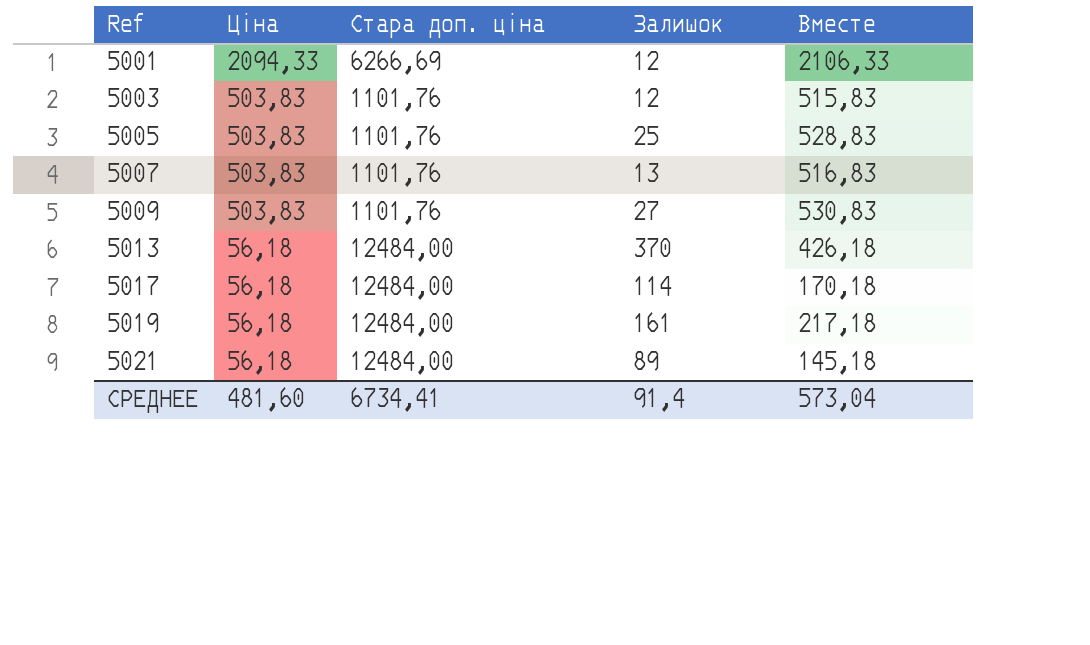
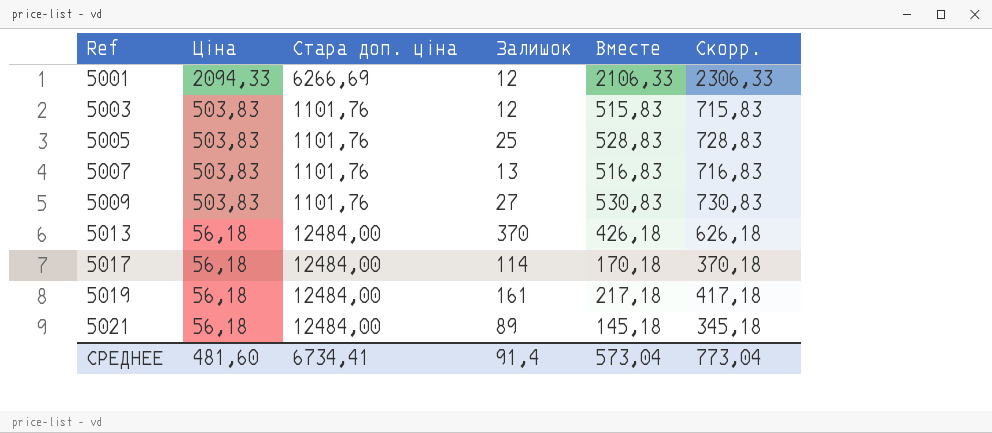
column Скорр. | formula: none -> [Вместе] + 200

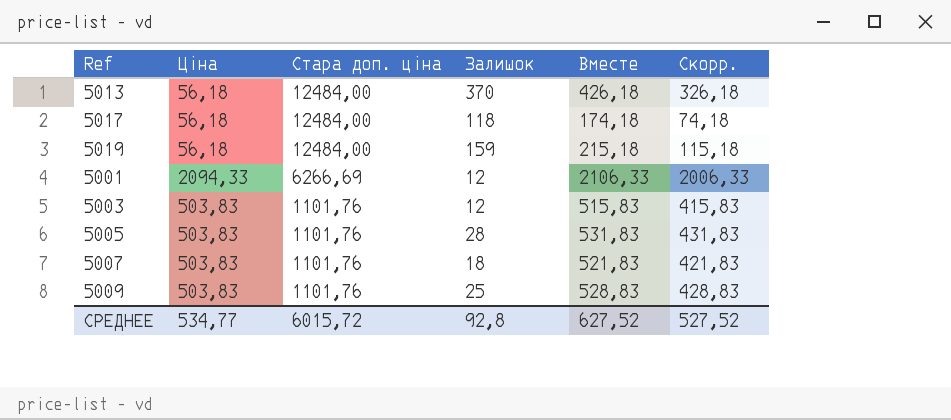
row order: Ref ascending -> Стара доп. ціна descending
column Скорр. | formula: [Вместе] + 200 -> [Вместе] - 100
row 5021: 56,18 | 12484,00 | 89 | 145,18 | 345,18 -> none
5017 | Залишок: 114 -> 118
5017 | Вместе: 170,18 -> 174,18
5019 | Залишок: 161 -> 159
5019 | Вместе: 217,18 -> 215,18
5005 | Залишок: 25 -> 28
5005 | Вместе: 528,83 -> 531,83
5007 | Залишок: 13 -> 18
5007 | Вместе: 516,83 -> 521,83
5009 | Залишок: 27 -> 25
5009 | Вместе: 530,83 -> 528,83
СРЕДНЕЕ | Ціна: 481,60 -> 534,77
СРЕДНЕЕ | Стара доп. ціна: 6734,41 -> 6015,72
СРЕДНЕЕ | Залишок: 91,4 -> 92,8
СРЕДНЕЕ | Вместе: 573,04 -> 627,52
СРЕДНЕЕ | Скорр.: 773,04 -> 527,52

